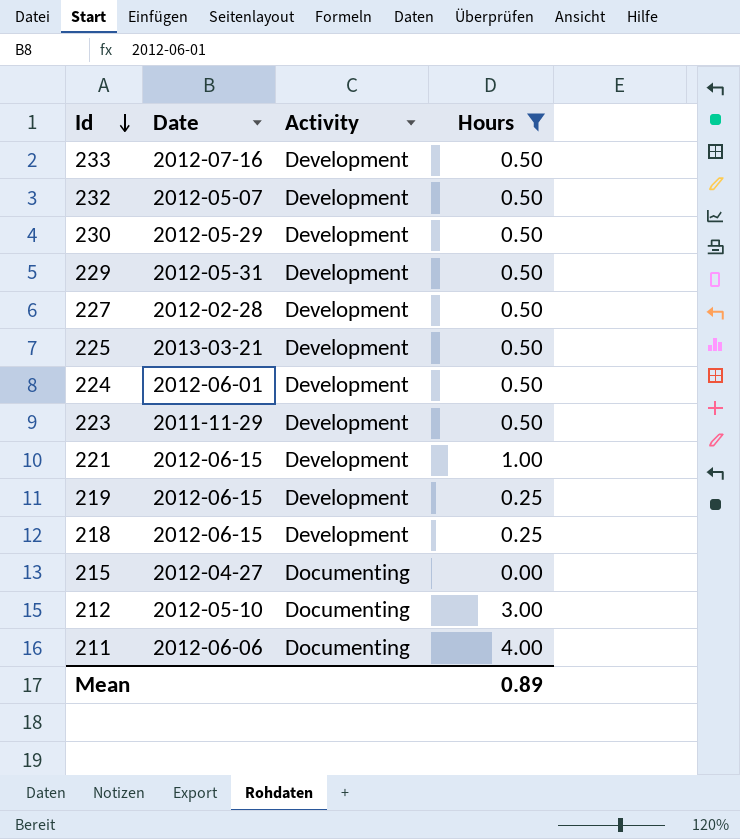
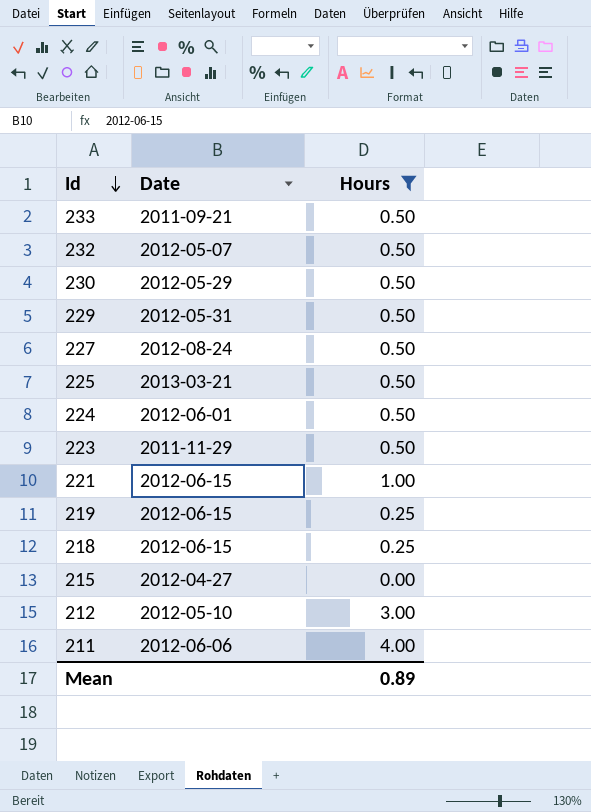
column Activity | position: 3 -> none
233 | Date: 2012-07-16 -> 2011-09-21
227 | Date: 2012-02-28 -> 2012-08-24

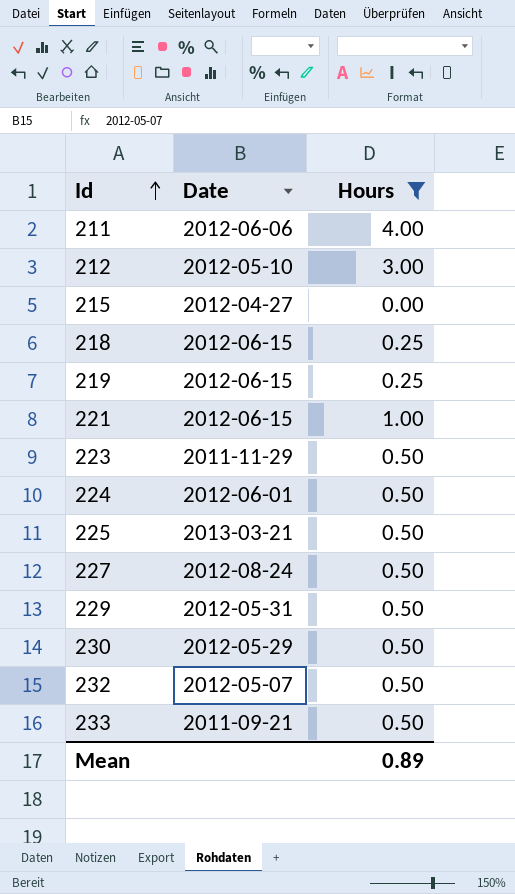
row order: Id descending -> Id ascending

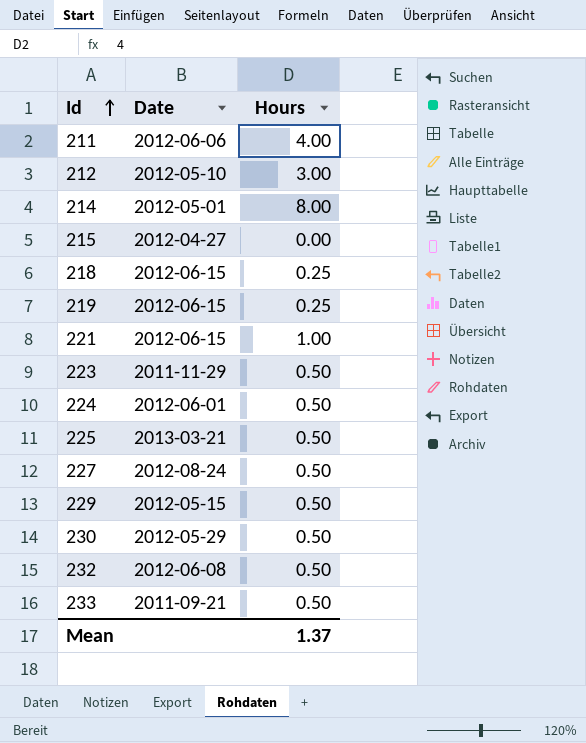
filter: Hours != 8.00 -> none
229 | Date: 2012-05-31 -> 2012-05-15
232 | Date: 2012-05-07 -> 2012-06-08
Mean | Hours: 0.89 -> 1.37

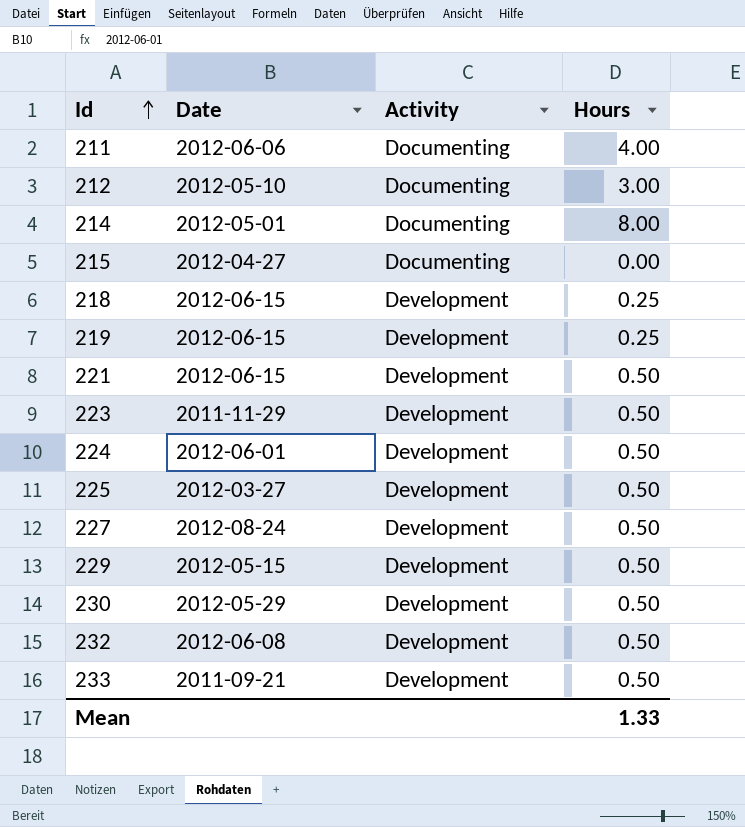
column Activity | position: none -> 3
221 | Hours: 1.00 -> 0.50
225 | Date: 2013-03-21 -> 2012-03-27
Mean | Hours: 1.37 -> 1.33

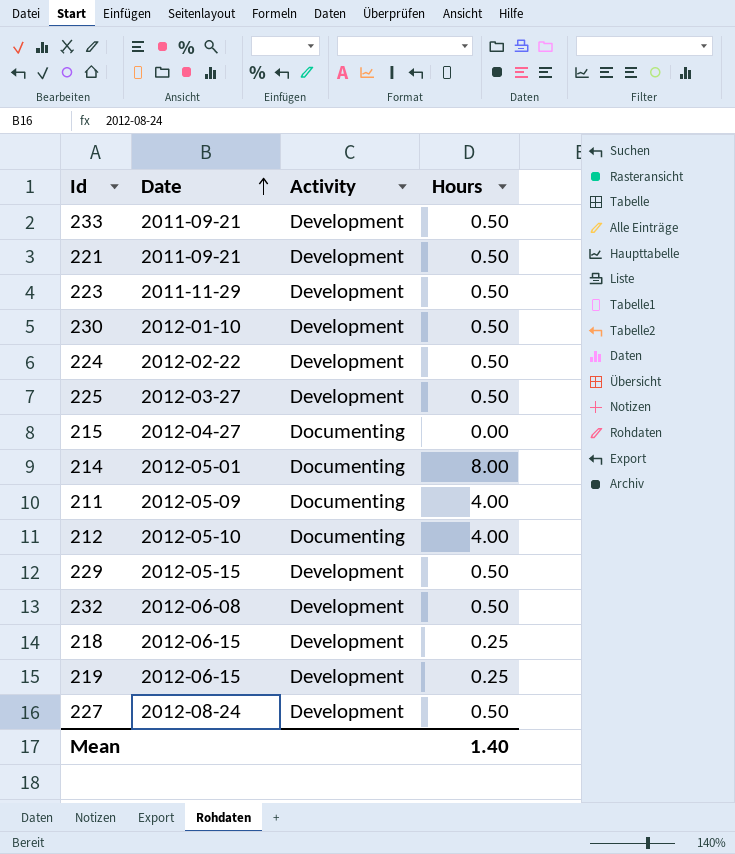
row order: Id ascending -> Date ascending
221 | Date: 2012-06-15 -> 2011-09-21
230 | Date: 2012-05-29 -> 2012-01-10
224 | Date: 2012-06-01 -> 2012-02-22
211 | Date: 2012-06-06 -> 2012-05-09
212 | Hours: 3.00 -> 4.00
Mean | Hours: 1.33 -> 1.40

